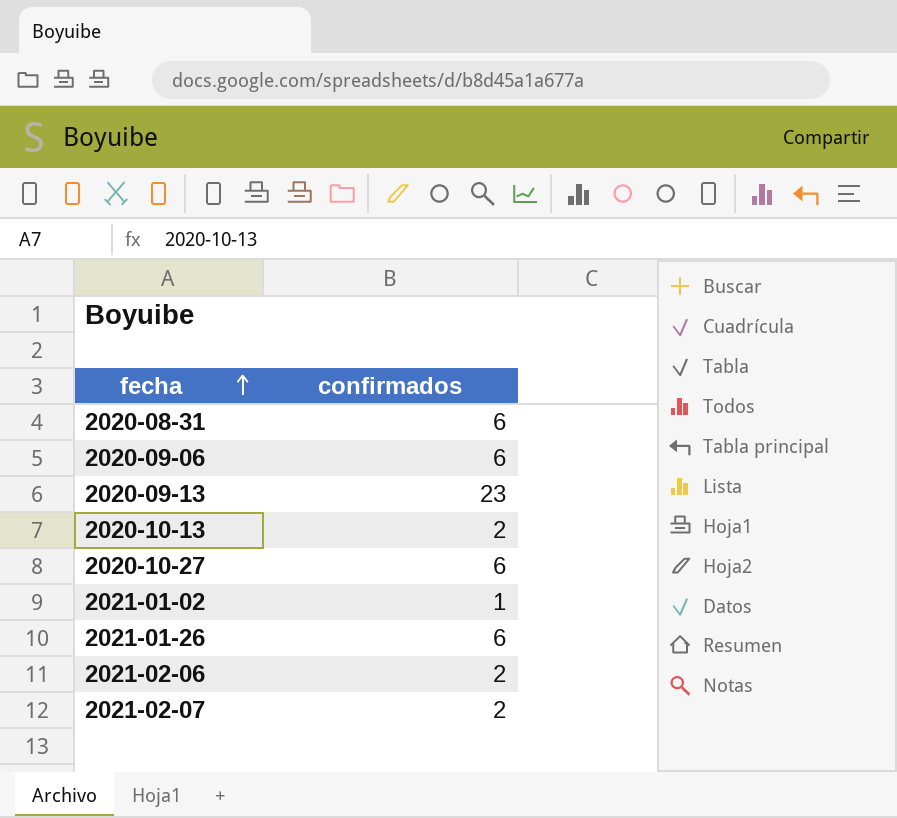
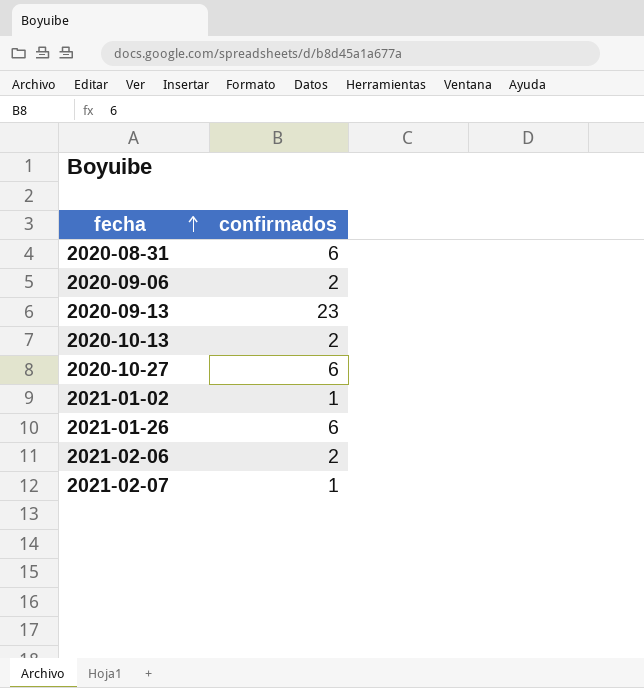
2020-09-06 | confirmados: 6 -> 2
2021-02-07 | confirmados: 2 -> 1

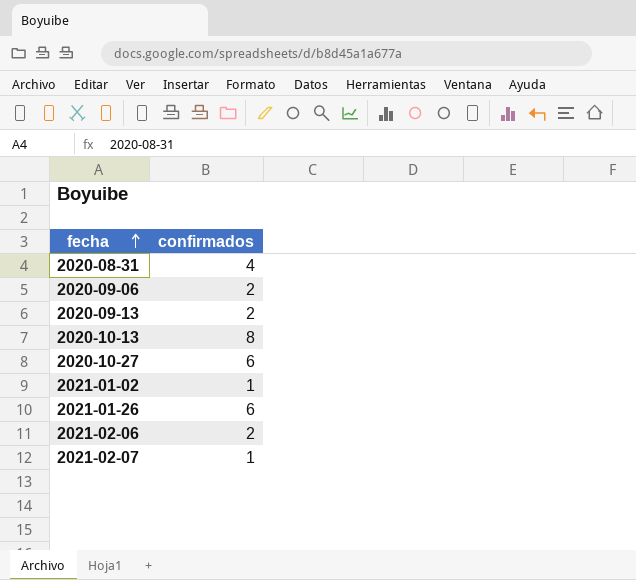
2020-08-31 | confirmados: 6 -> 4
2020-09-13 | confirmados: 23 -> 2
2020-10-13 | confirmados: 2 -> 8

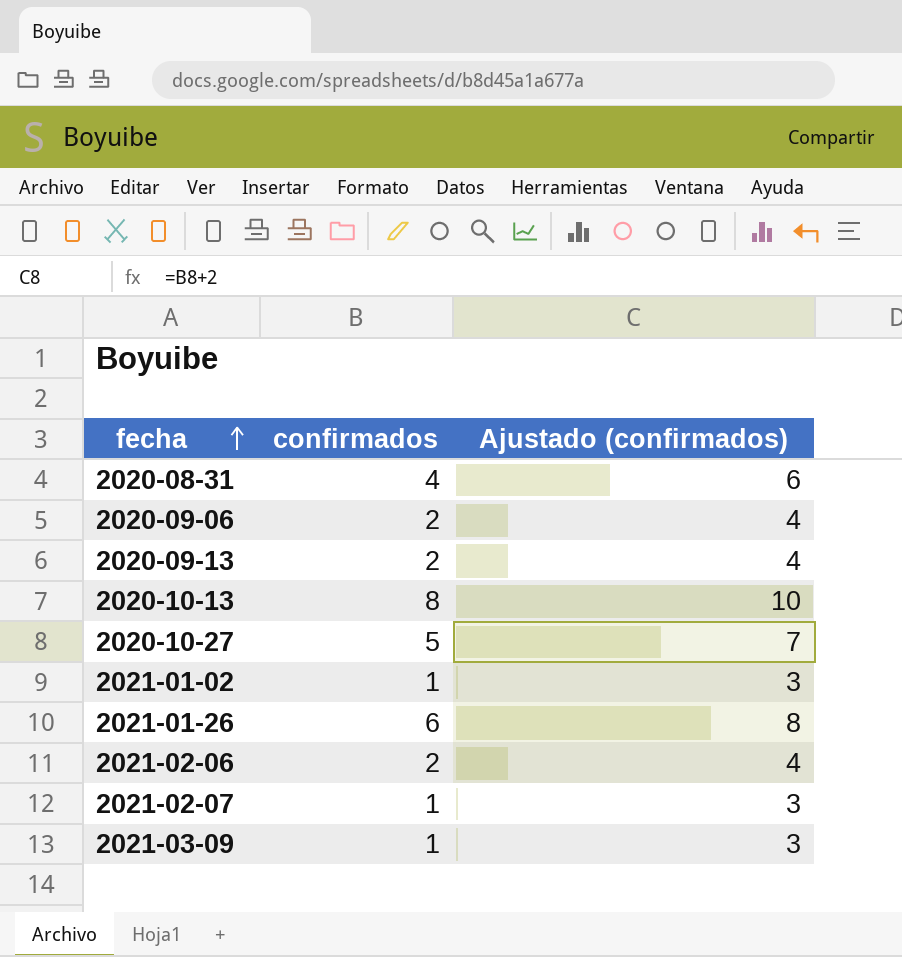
column Ajustado (confirmados) | formula: none -> [confirmados] + 2
2020-10-27 | confirmados: 6 -> 5
row 2021-03-09: none -> 1 | 3

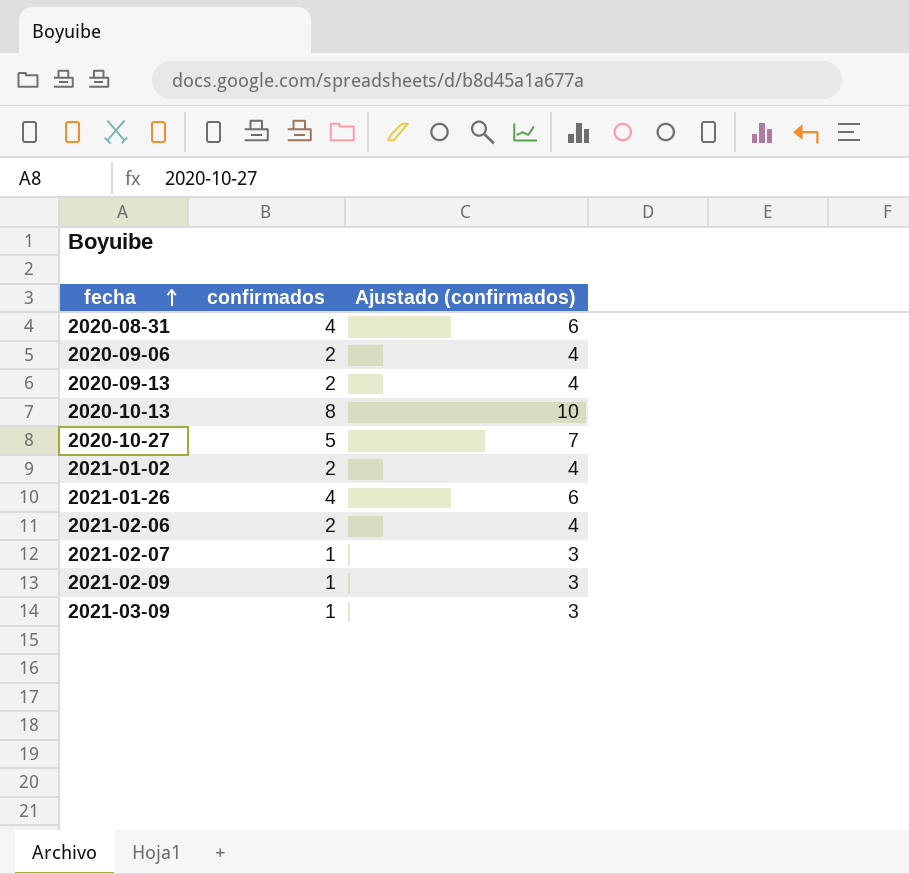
2021-01-02 | confirmados: 1 -> 2
2021-01-02 | Ajustado (confirmados): 3 -> 4
2021-01-26 | confirmados: 6 -> 4
2021-01-26 | Ajustado (confirmados): 8 -> 6
row 2021-02-09: none -> 1 | 3

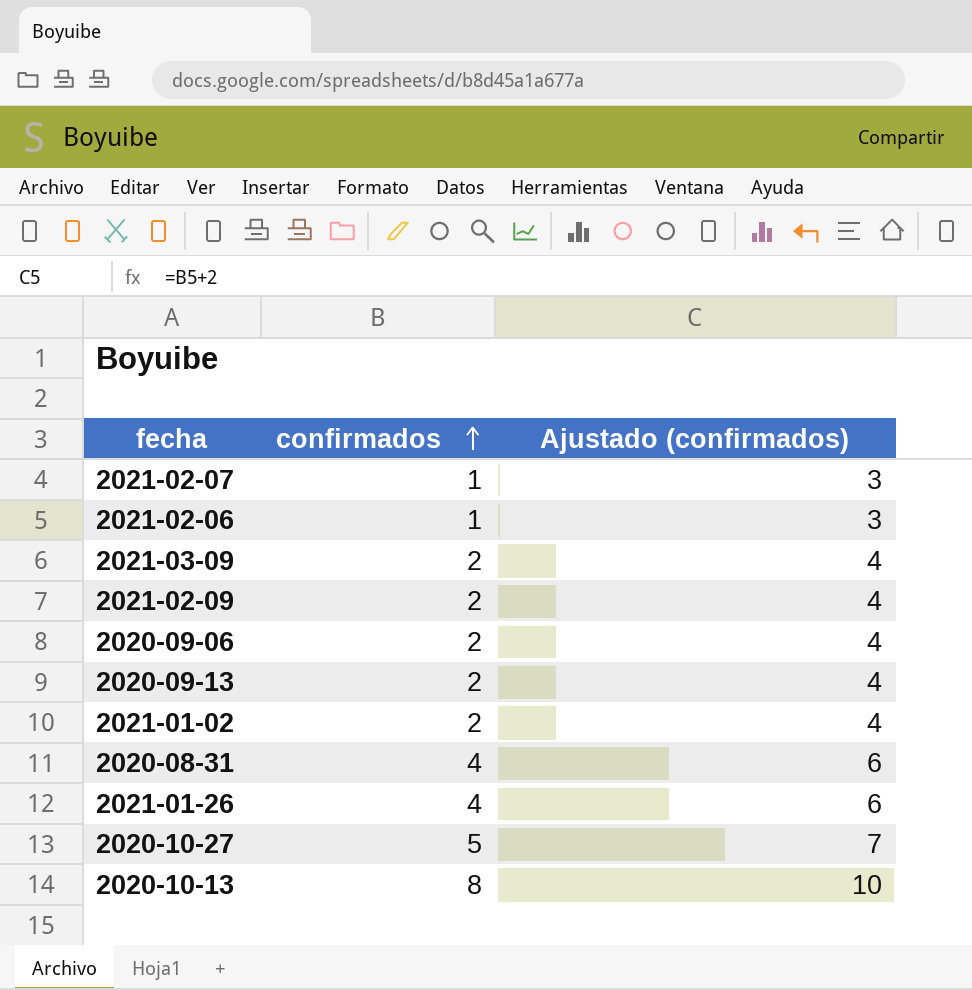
row order: fecha ascending -> confirmados ascending
2021-02-06 | confirmados: 2 -> 1
2021-02-06 | Ajustado (confirmados): 4 -> 3
2021-03-09 | confirmados: 1 -> 2
2021-03-09 | Ajustado (confirmados): 3 -> 4
2021-02-09 | confirmados: 1 -> 2
2021-02-09 | Ajustado (confirmados): 3 -> 4

